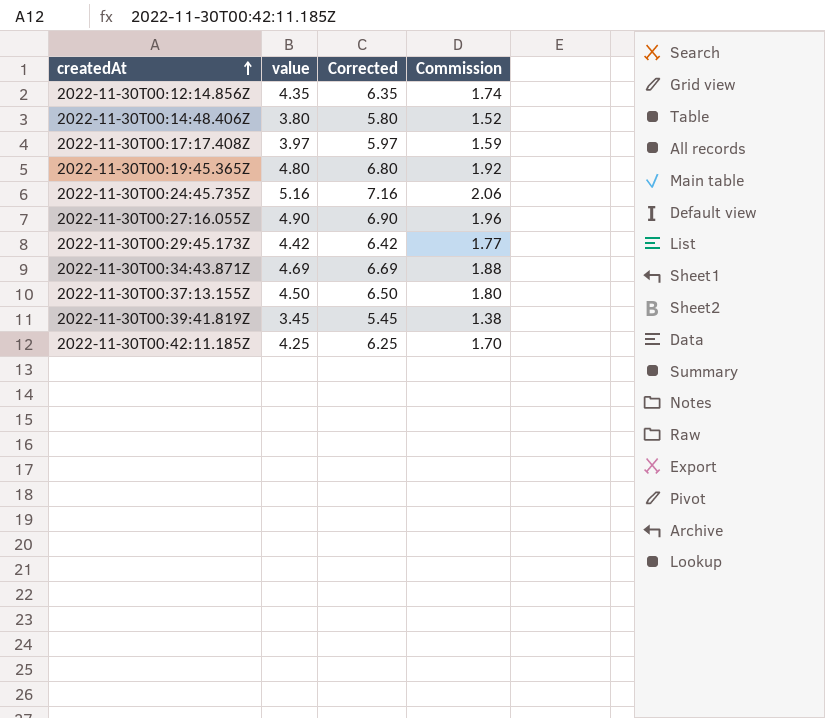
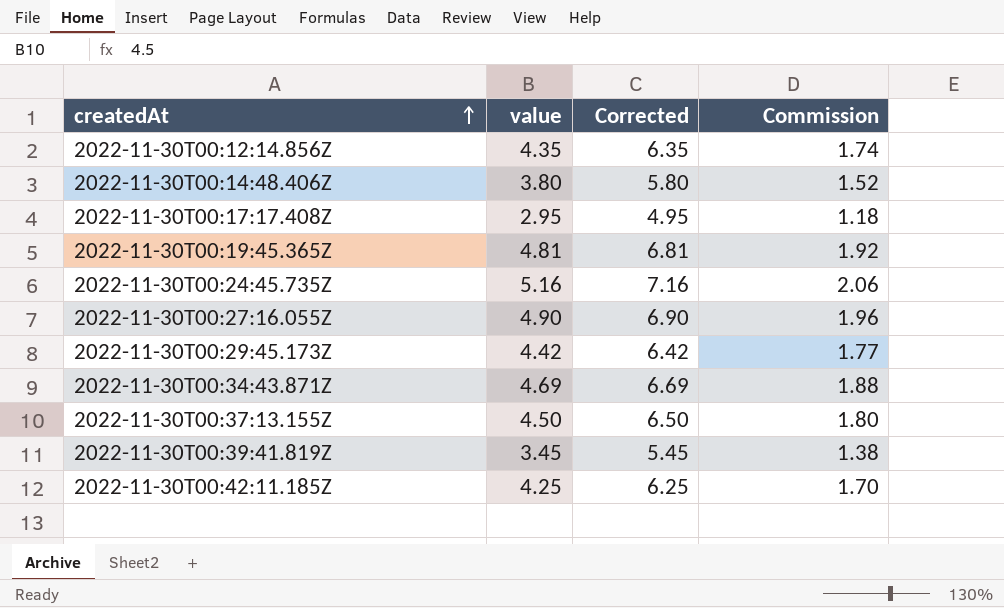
2022-11-30T00:17:17.408Z | value: 3.97 -> 2.95
2022-11-30T00:17:17.408Z | Corrected: 5.97 -> 4.95
2022-11-30T00:17:17.408Z | Commission: 1.59 -> 1.18
2022-11-30T00:19:45.365Z | value: 4.80 -> 4.81
2022-11-30T00:19:45.365Z | Corrected: 6.80 -> 6.81

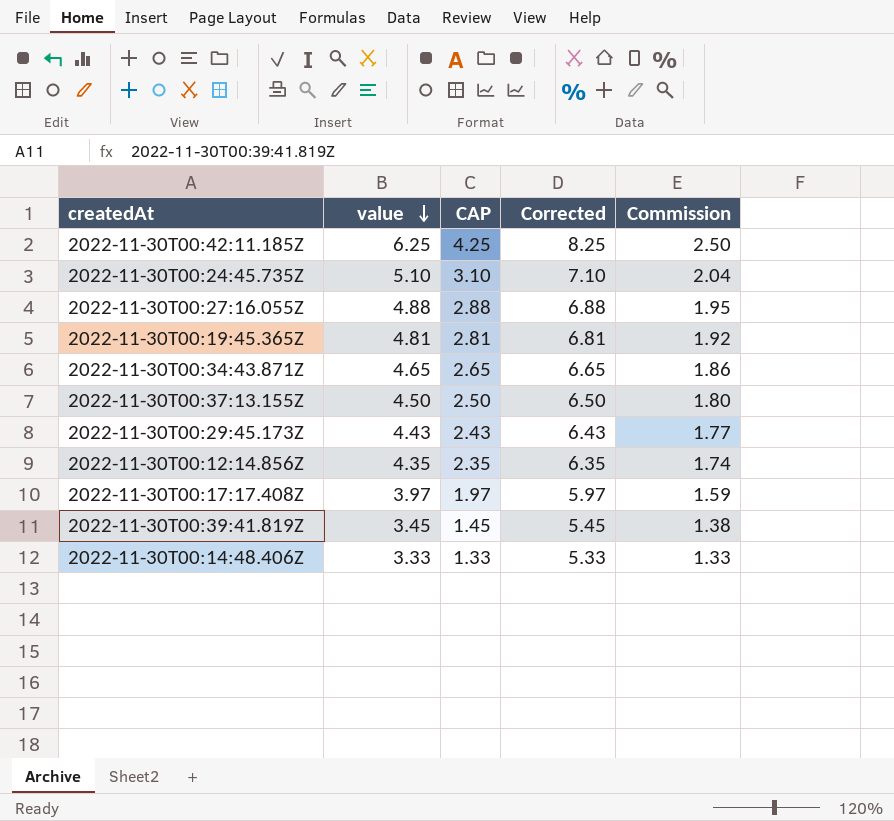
row order: createdAt ascending -> value descending
column CAP | formula: none -> [value] - 2
2022-11-30T00:42:11.185Z | value: 4.25 -> 6.25
2022-11-30T00:42:11.185Z | Corrected: 6.25 -> 8.25
2022-11-30T00:42:11.185Z | Commission: 1.70 -> 2.50
2022-11-30T00:24:45.735Z | value: 5.16 -> 5.10
2022-11-30T00:24:45.735Z | Corrected: 7.16 -> 7.10
2022-11-30T00:24:45.735Z | Commission: 2.06 -> 2.04
2022-11-30T00:27:16.055Z | value: 4.90 -> 4.88
2022-11-30T00:27:16.055Z | Corrected: 6.90 -> 6.88
2022-11-30T00:27:16.055Z | Commission: 1.96 -> 1.95
2022-11-30T00:34:43.871Z | value: 4.69 -> 4.65
2022-11-30T00:34:43.871Z | Corrected: 6.69 -> 6.65
2022-11-30T00:34:43.871Z | Commission: 1.88 -> 1.86
2022-11-30T00:29:45.173Z | value: 4.42 -> 4.43
2022-11-30T00:29:45.173Z | Corrected: 6.42 -> 6.43
2022-11-30T00:17:17.408Z | value: 2.95 -> 3.97
2022-11-30T00:17:17.408Z | Corrected: 4.95 -> 5.97
2022-11-30T00:17:17.408Z | Commission: 1.18 -> 1.59
2022-11-30T00:14:48.406Z | value: 3.80 -> 3.33
2022-11-30T00:14:48.406Z | Corrected: 5.80 -> 5.33
2022-11-30T00:14:48.406Z | Commission: 1.52 -> 1.33

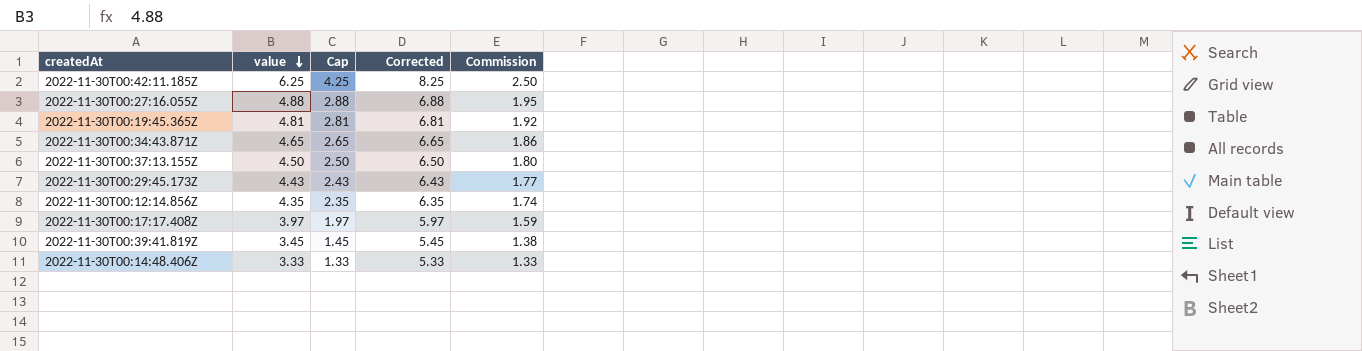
column name: CAP -> Cap
row 2022-11-30T00:24:45.735Z: 5.10 | 3.10 | 7.10 | 2.04 -> none

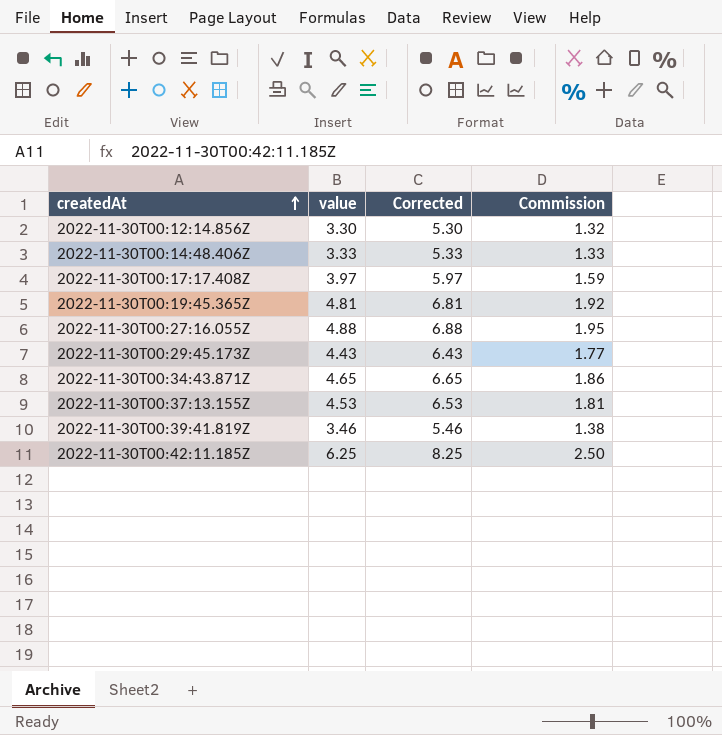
row order: value descending -> createdAt ascending
column Cap | formula: [value] - 2 -> none
2022-11-30T00:12:14.856Z | value: 4.35 -> 3.30
2022-11-30T00:12:14.856Z | Corrected: 6.35 -> 5.30
2022-11-30T00:12:14.856Z | Commission: 1.74 -> 1.32
2022-11-30T00:37:13.155Z | value: 4.50 -> 4.53
2022-11-30T00:37:13.155Z | Corrected: 6.50 -> 6.53
2022-11-30T00:37:13.155Z | Commission: 1.80 -> 1.81
2022-11-30T00:39:41.819Z | value: 3.45 -> 3.46
2022-11-30T00:39:41.819Z | Corrected: 5.45 -> 5.46

